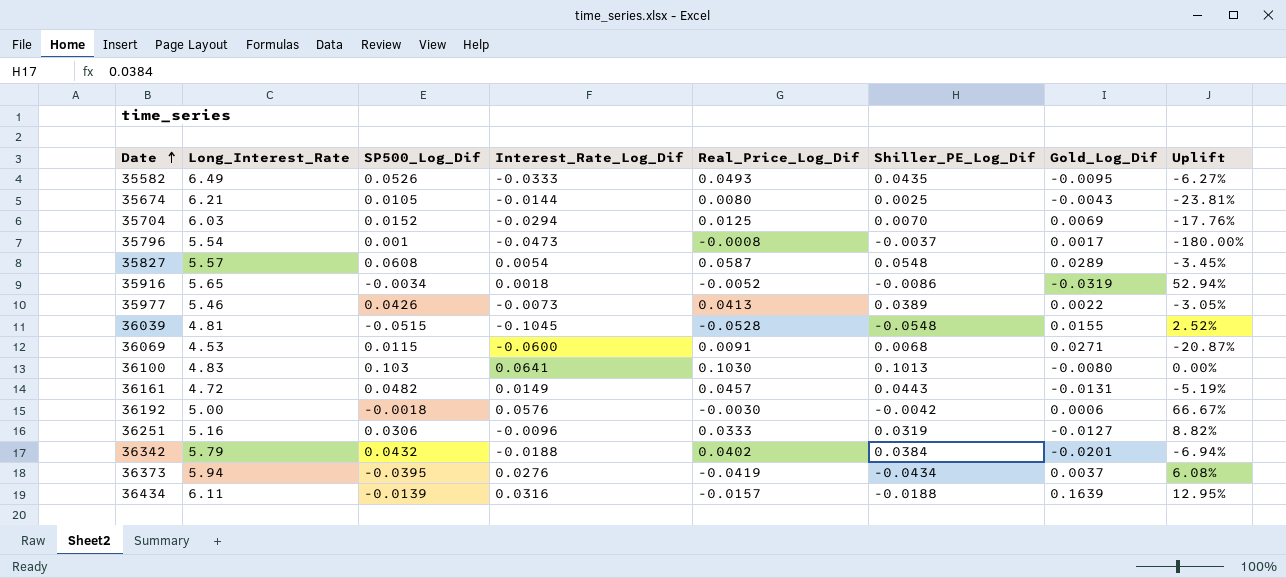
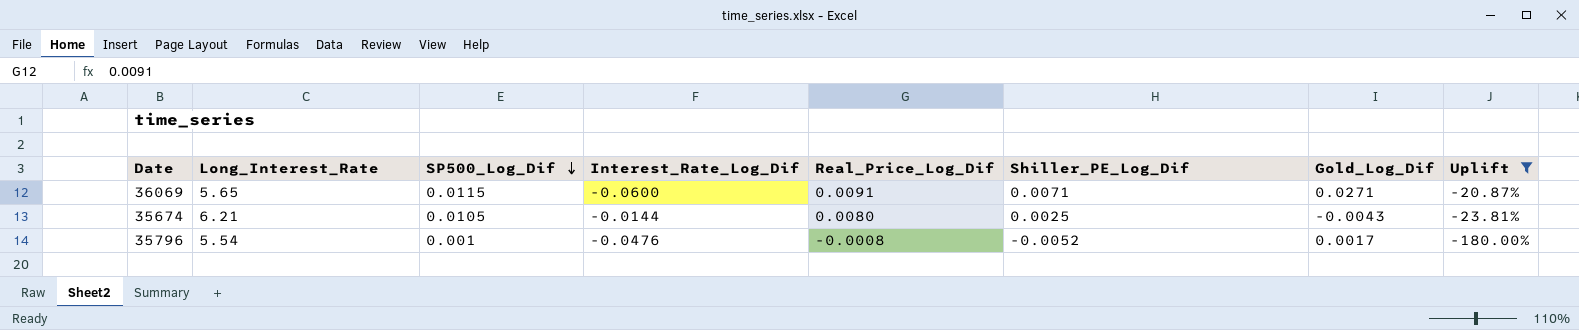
filter: none -> Uplift <= -20.87%
row order: Date ascending -> SP500_Log_Dif descending
36069 | Long_Interest_Rate: 4.53 -> 5.65
36069 | Shiller_PE_Log_Dif: 0.0068 -> 0.0071
35796 | Interest_Rate_Log_Dif: -0.0473 -> -0.0476
35796 | Shiller_PE_Log_Dif: -0.0037 -> -0.0052

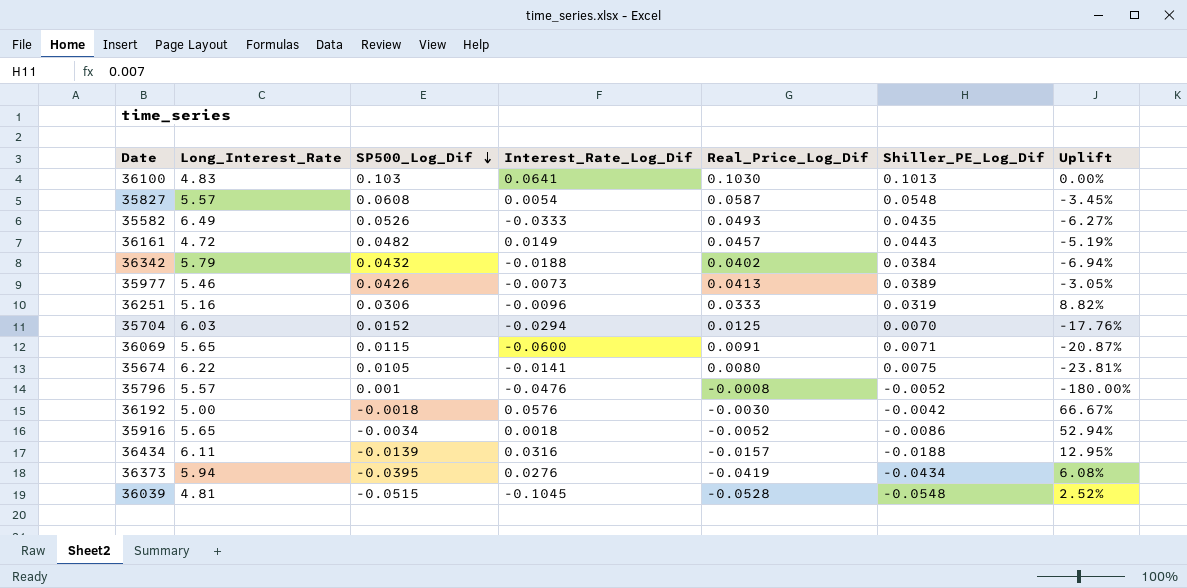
filter: Uplift <= -20.87% -> none
column Gold_Log_Dif | position: 7 -> none
35674 | Long_Interest_Rate: 6.21 -> 6.22
35674 | Interest_Rate_Log_Dif: -0.0144 -> -0.0141
35674 | Shiller_PE_Log_Dif: 0.0025 -> 0.0075
35796 | Long_Interest_Rate: 5.54 -> 5.57

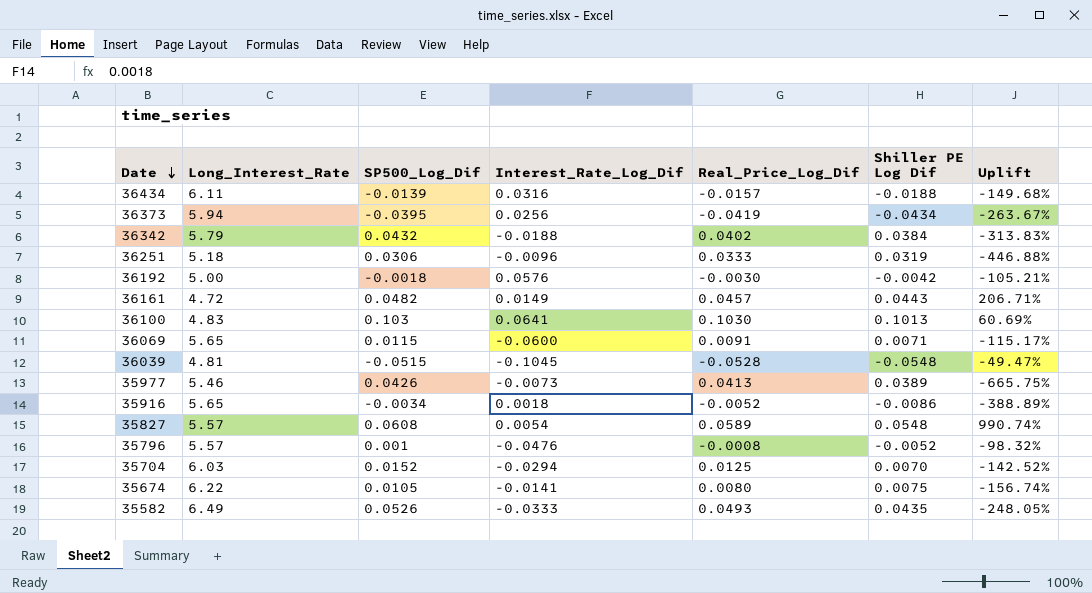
row order: SP500_Log_Dif descending -> Date descending
column name: Shiller_PE_Log_Dif -> Shiller PE Log Dif
column Uplift | formula: ([Real_Price_Log_Dif] - [SP500_Log_Dif]) / [SP500_Log_Dif] -> ([Real_Price_Log_Dif] - [Interest_Rate_Log_Dif]) / [Interest_Rate_Log_Dif]
36373 | Interest_Rate_Log_Dif: 0.0276 -> 0.0256
36251 | Long_Interest_Rate: 5.16 -> 5.18
35827 | Real_Price_Log_Dif: 0.0587 -> 0.0589

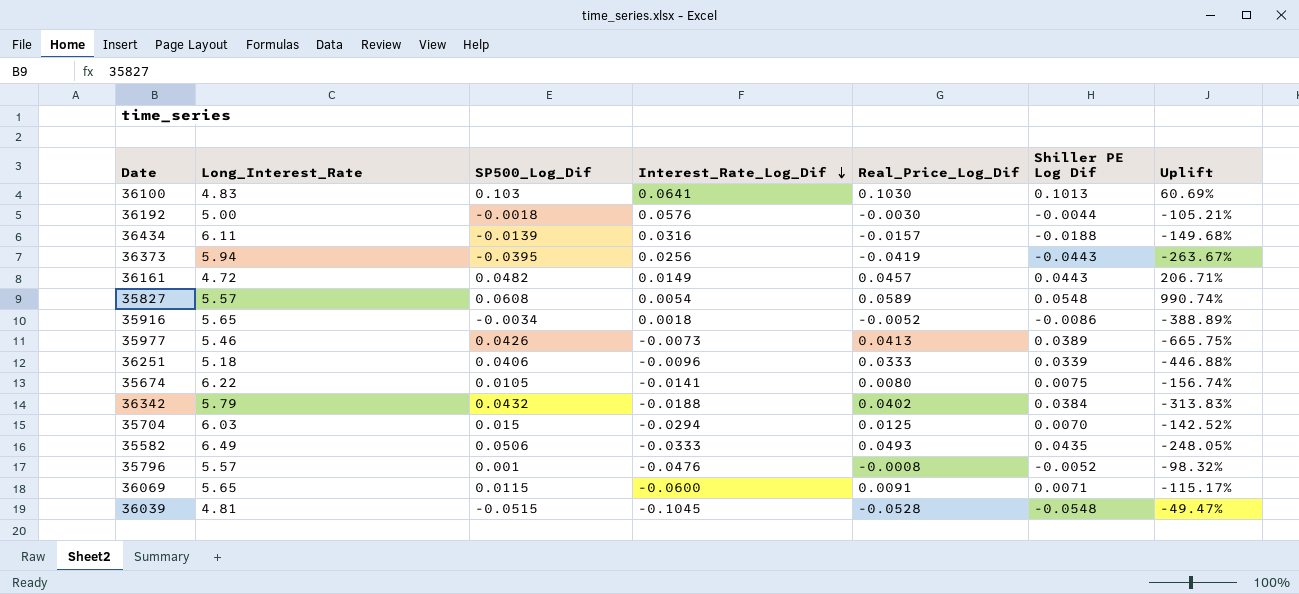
row order: Date descending -> Interest_Rate_Log_Dif descending
36192 | Shiller PE Log Dif: -0.0042 -> -0.0044
36373 | Shiller PE Log Dif: -0.0434 -> -0.0443
36251 | SP500_Log_Dif: 0.0306 -> 0.0406
36251 | Shiller PE Log Dif: 0.0319 -> 0.0339
35704 | SP500_Log_Dif: 0.0152 -> 0.015
35582 | SP500_Log_Dif: 0.0526 -> 0.0506

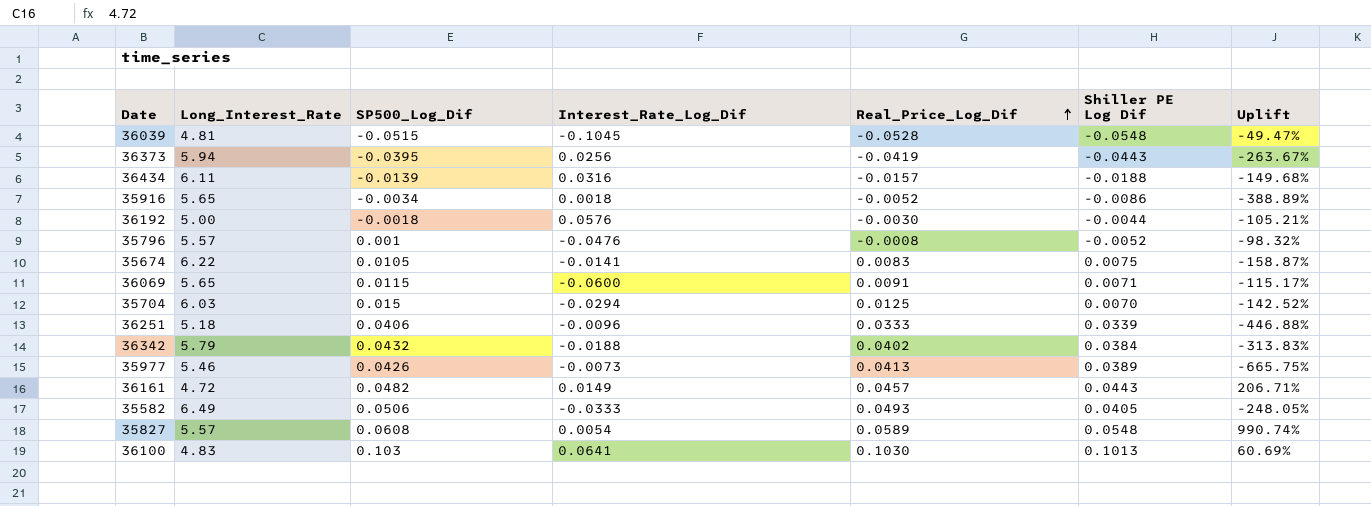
row order: Interest_Rate_Log_Dif descending -> Real_Price_Log_Dif ascending
35674 | Real_Price_Log_Dif: 0.0080 -> 0.0083
35674 | Uplift: -156.74% -> -158.87%
35582 | Shiller PE Log Dif: 0.0435 -> 0.0405

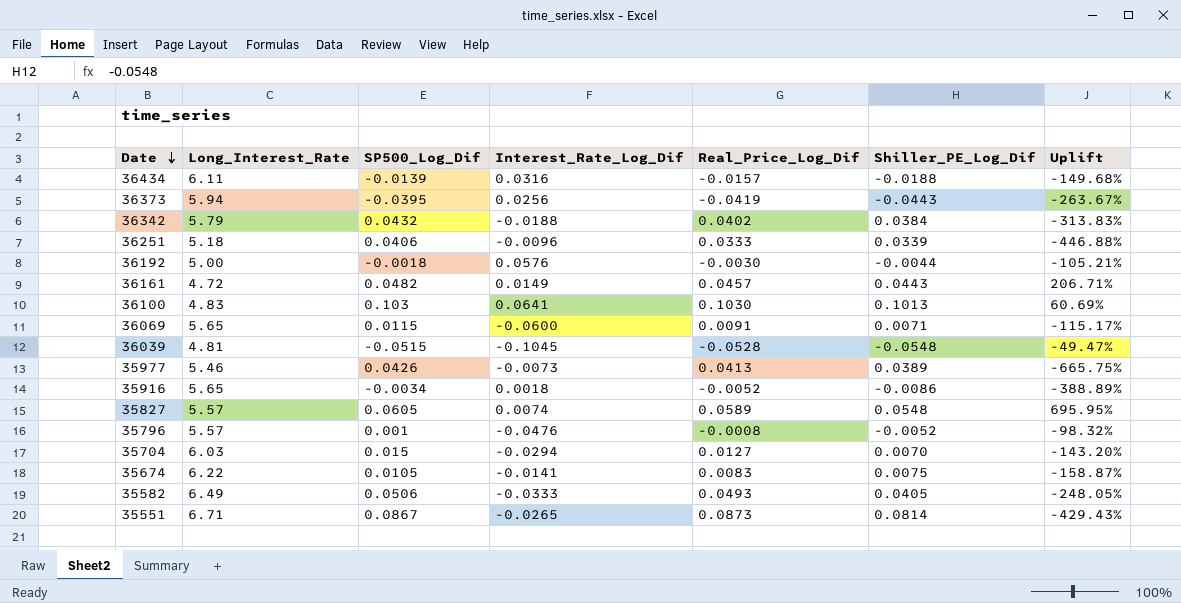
row order: Real_Price_Log_Dif ascending -> Date descending
column name: Shiller PE Log Dif -> Shiller_PE_Log_Dif
35827 | SP500_Log_Dif: 0.0608 -> 0.0605
35827 | Interest_Rate_Log_Dif: 0.0054 -> 0.0074
35827 | Uplift: 990.74% -> 695.95%
35704 | Real_Price_Log_Dif: 0.0125 -> 0.0127
35704 | Uplift: -142.52% -> -143.20%
row 35551: none -> 6.71 | 0.0867 | -0.0265 | 0.0873 | 0.0814 | -429.43%

